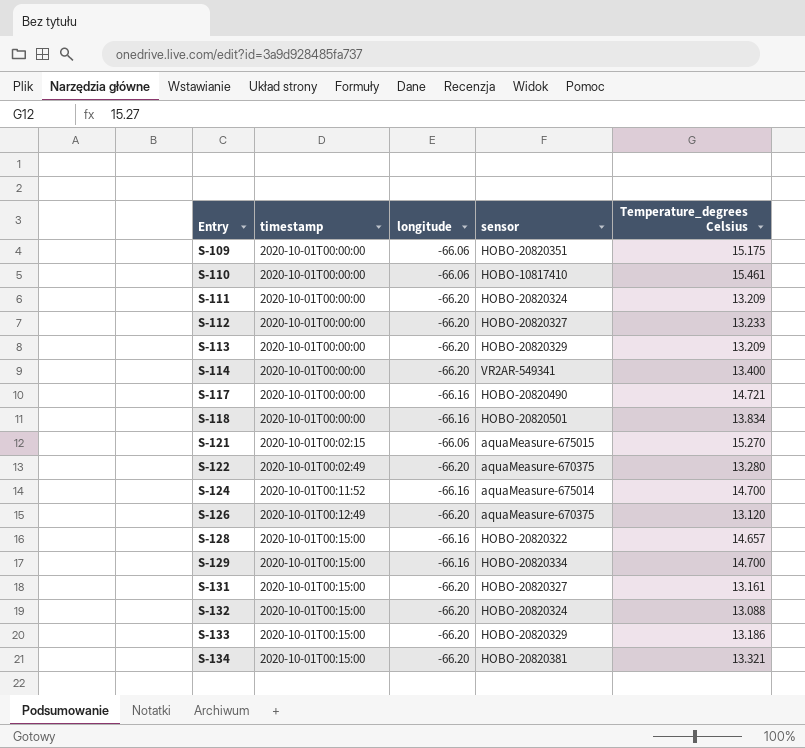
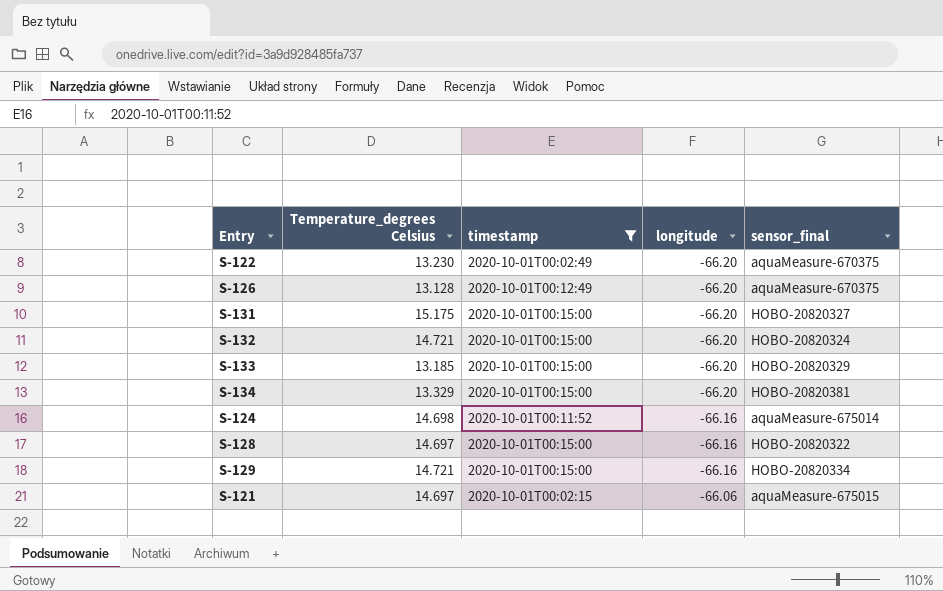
filter: none -> timestamp != 2020-10-01T00:00:00
row order: Entry ascending -> longitude ascending
column Temperature_degrees Celsius | position: 5 -> 2
column name: sensor -> sensor_final
S-122 | Temperature_degrees Celsius: 13.280 -> 13.230
S-126 | Temperature_degrees Celsius: 13.120 -> 13.128
S-131 | Temperature_degrees Celsius: 13.161 -> 15.175
S-132 | Temperature_degrees Celsius: 13.088 -> 14.721
S-133 | Temperature_degrees Celsius: 13.186 -> 13.185
S-134 | Temperature_degrees Celsius: 13.321 -> 13.329
S-124 | Temperature_degrees Celsius: 14.700 -> 14.698
S-128 | Temperature_degrees Celsius: 14.657 -> 14.697
S-129 | Temperature_degrees Celsius: 14.700 -> 14.721
S-121 | Temperature_degrees Celsius: 15.270 -> 14.697

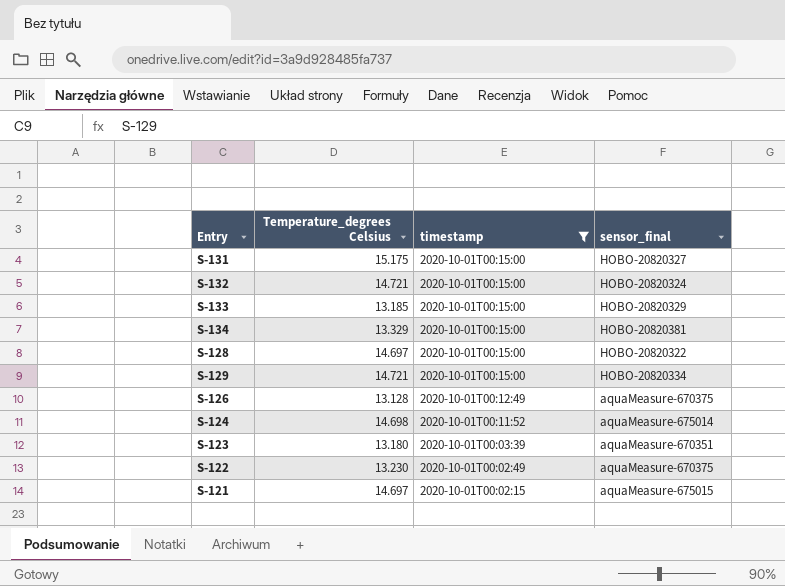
row order: longitude ascending -> timestamp descending
column longitude | position: 4 -> none
row S-123: none -> 13.180 | 2020-10-01T00:03:39 | aquaMeasure-670351

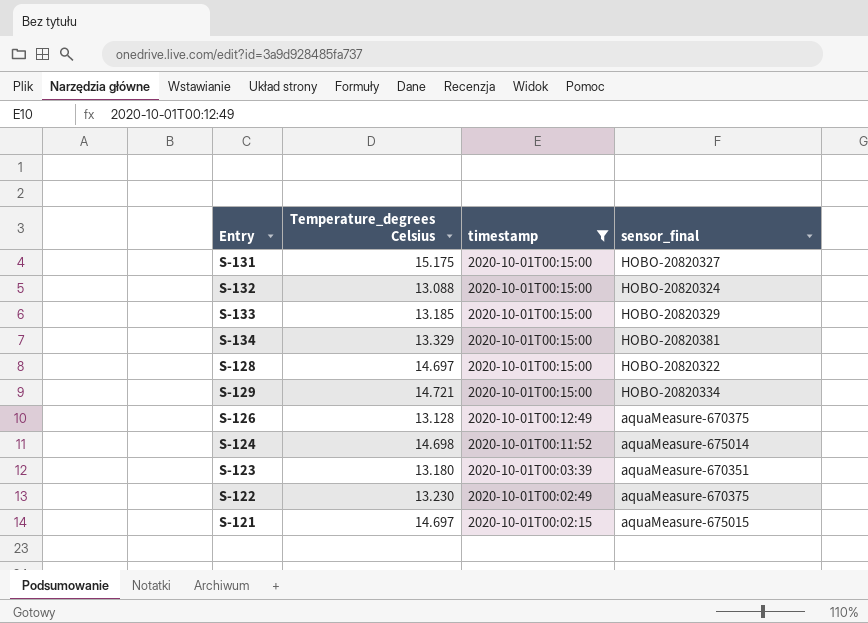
S-132 | Temperature_degrees Celsius: 14.721 -> 13.088

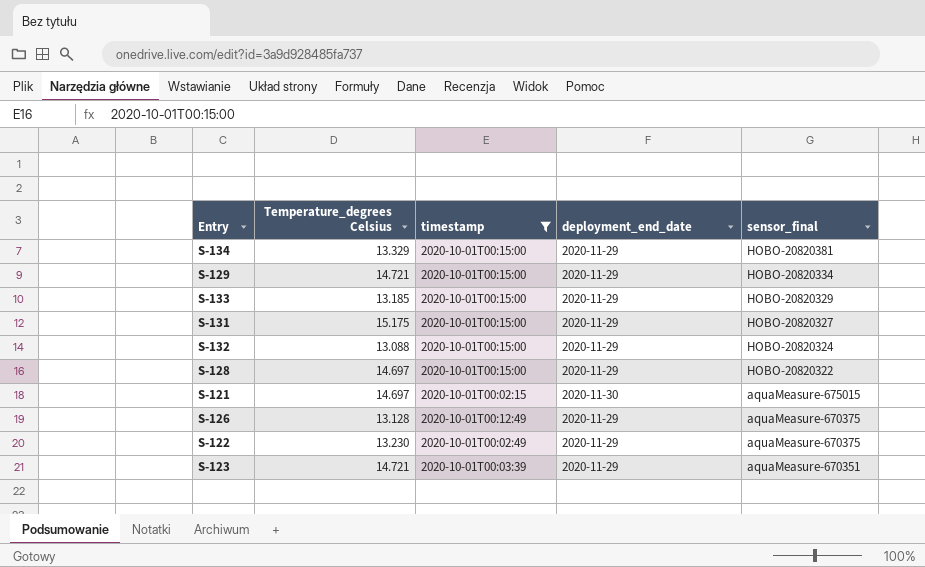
row order: timestamp descending -> sensor_final descending
column deployment_end_date | position: none -> 4
row S-124: 14.698 | 2020-10-01T00:11:52 | aquaMeasure-675014 -> none
S-123 | Temperature_degrees Celsius: 13.180 -> 14.721

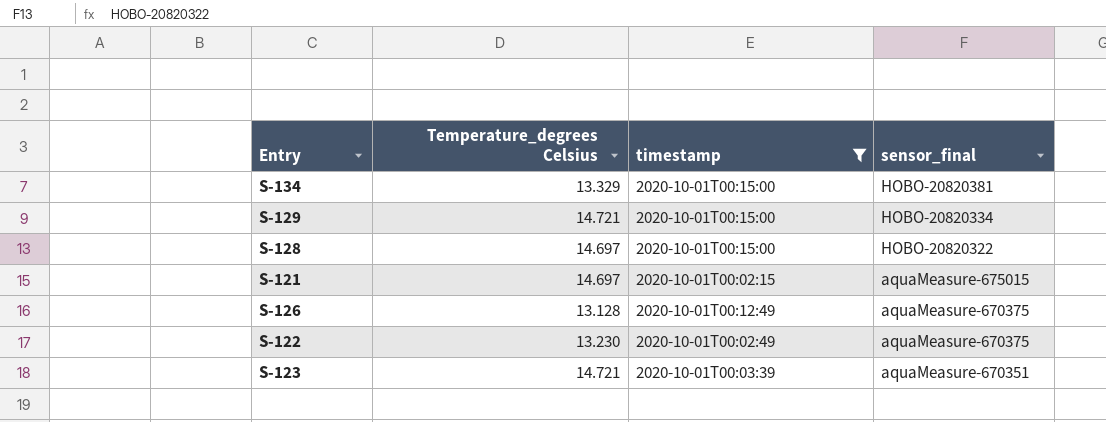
column deployment_end_date | position: 4 -> none
row S-133: 13.185 | 2020-10-01T00:15:00 | 2020-11-29 | HOBO-20820329 -> none
row S-131: 15.175 | 2020-10-01T00:15:00 | 2020-11-29 | HOBO-20820327 -> none
row S-132: 13.088 | 2020-10-01T00:15:00 | 2020-11-29 | HOBO-20820324 -> none

